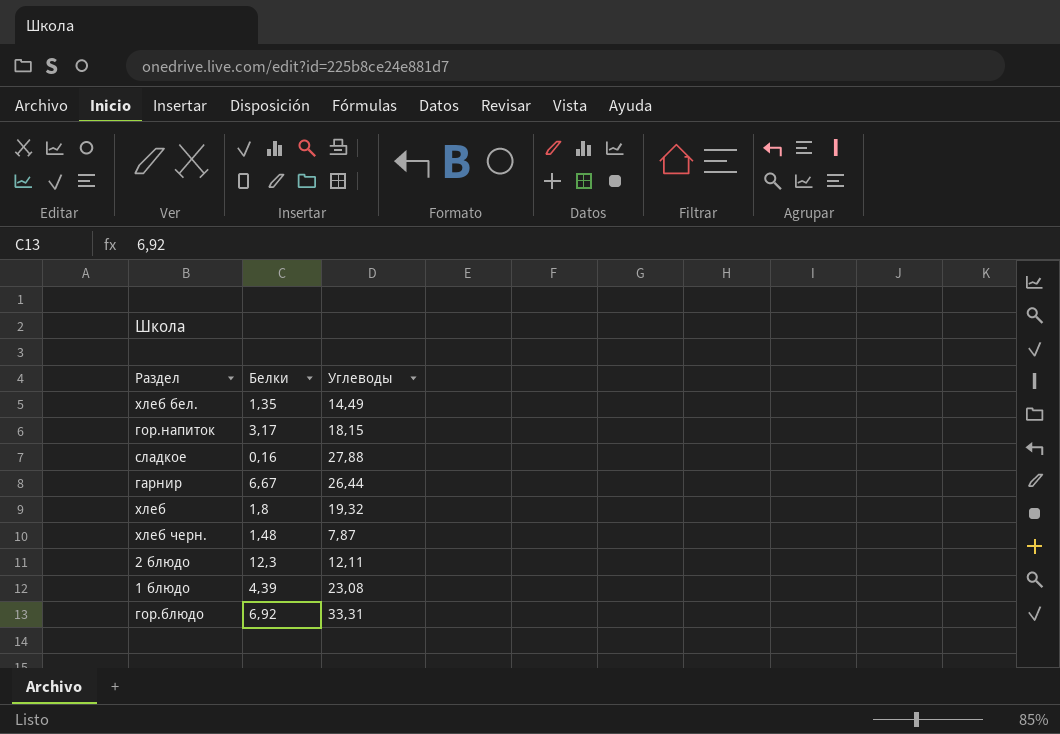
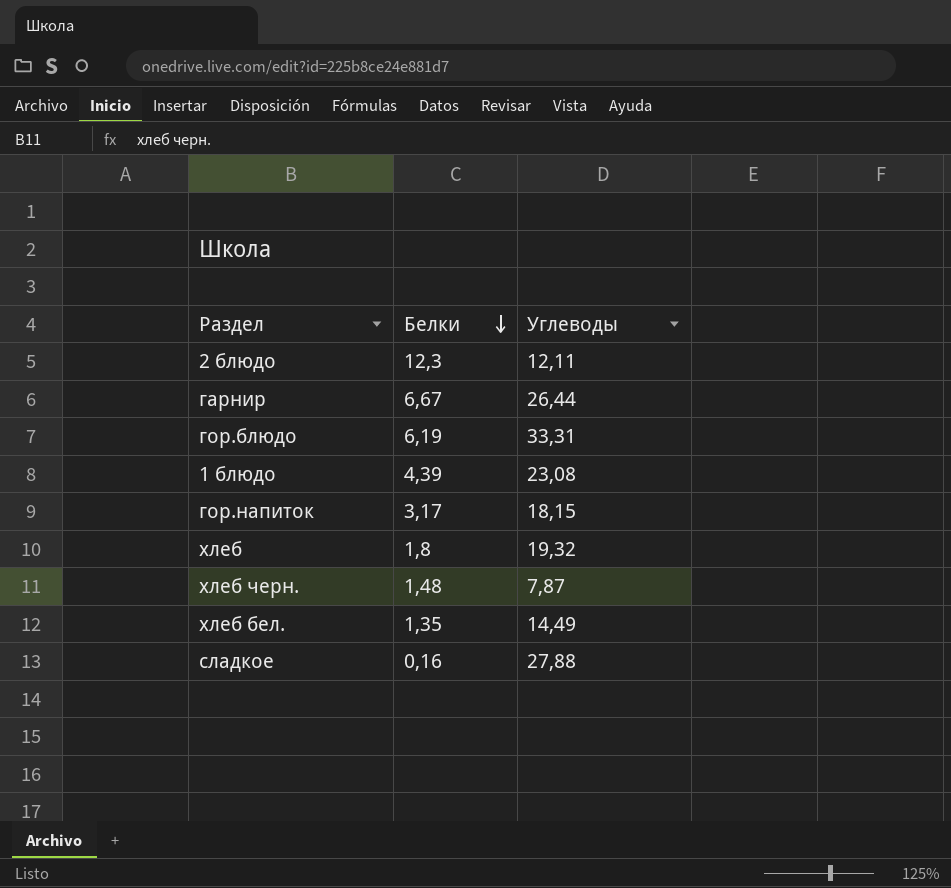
row order: none -> Белки descending
гор.блюдо | Белки: 6,92 -> 6,19

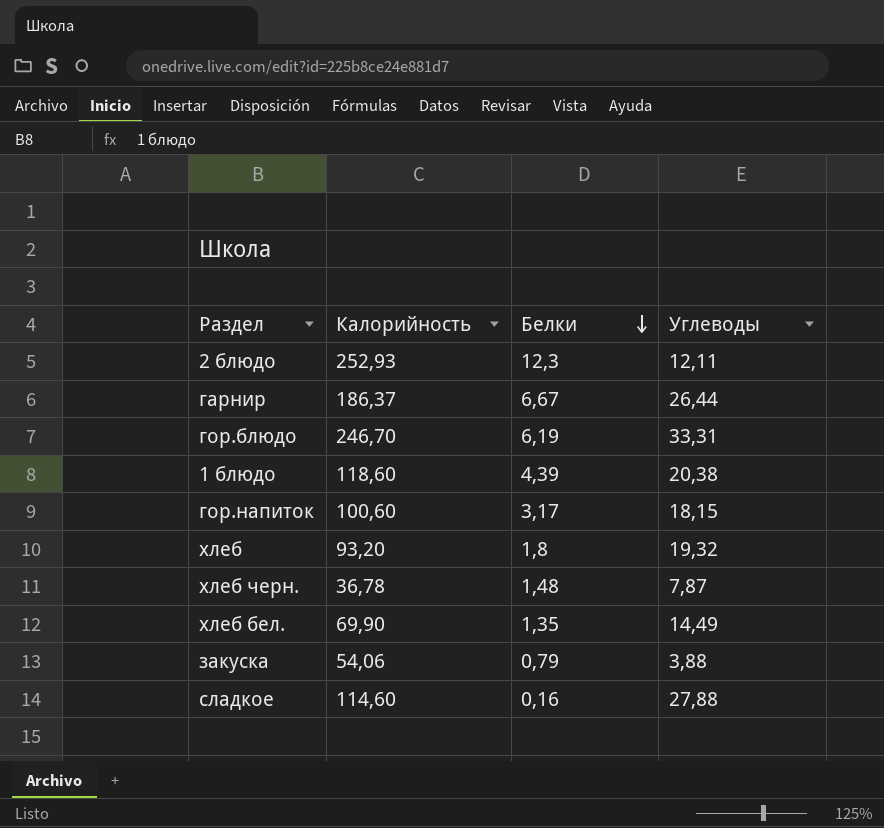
column Калорийность | position: none -> 2
1 блюдо | Углеводы: 23,08 -> 20,38
row закуска: none -> 54,06 | 0,79 | 3,88

